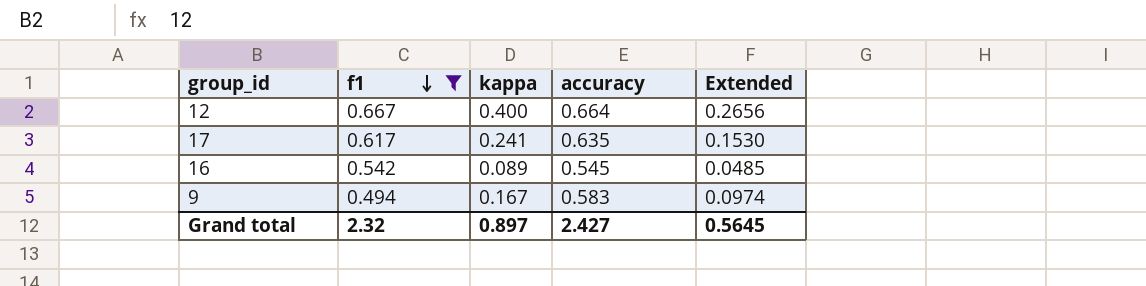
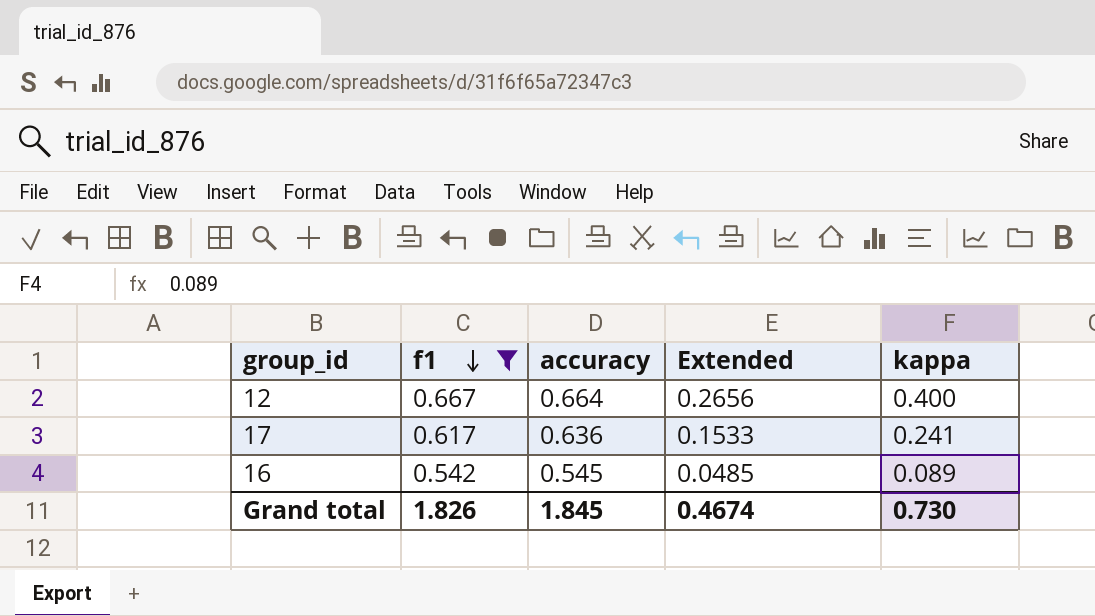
column kappa | position: 3 -> 5
row 9: 0.494 | 0.167 | 0.583 | 0.0974 -> none
17 | accuracy: 0.635 -> 0.636
17 | Extended: 0.1530 -> 0.1533
Grand total | f1: 2.32 -> 1.826
Grand total | accuracy: 2.427 -> 1.845
Grand total | Extended: 0.5645 -> 0.4674
Grand total | kappa: 0.897 -> 0.730

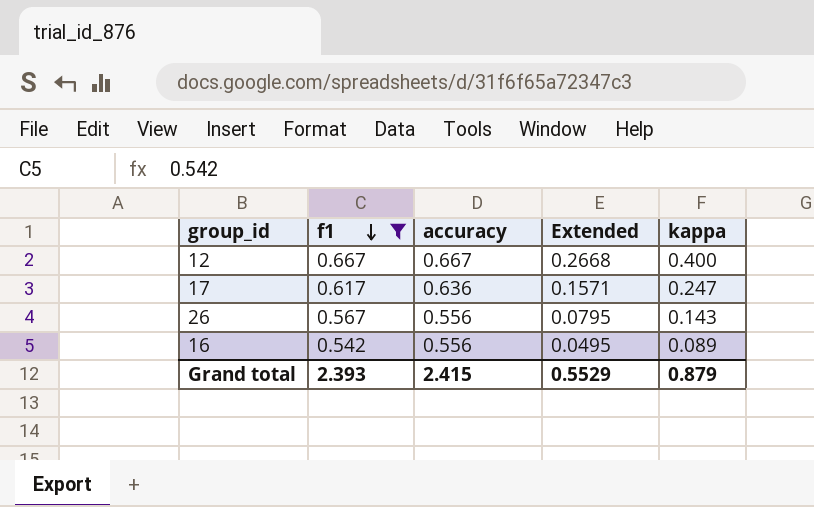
12 | accuracy: 0.664 -> 0.667
12 | Extended: 0.2656 -> 0.2668
17 | Extended: 0.1533 -> 0.1571
17 | kappa: 0.241 -> 0.247
row 26: none -> 0.567 | 0.556 | 0.0795 | 0.143
16 | accuracy: 0.545 -> 0.556
16 | Extended: 0.0485 -> 0.0495
Grand total | f1: 1.826 -> 2.393
Grand total | accuracy: 1.845 -> 2.415
Grand total | Extended: 0.4674 -> 0.5529
Grand total | kappa: 0.730 -> 0.879

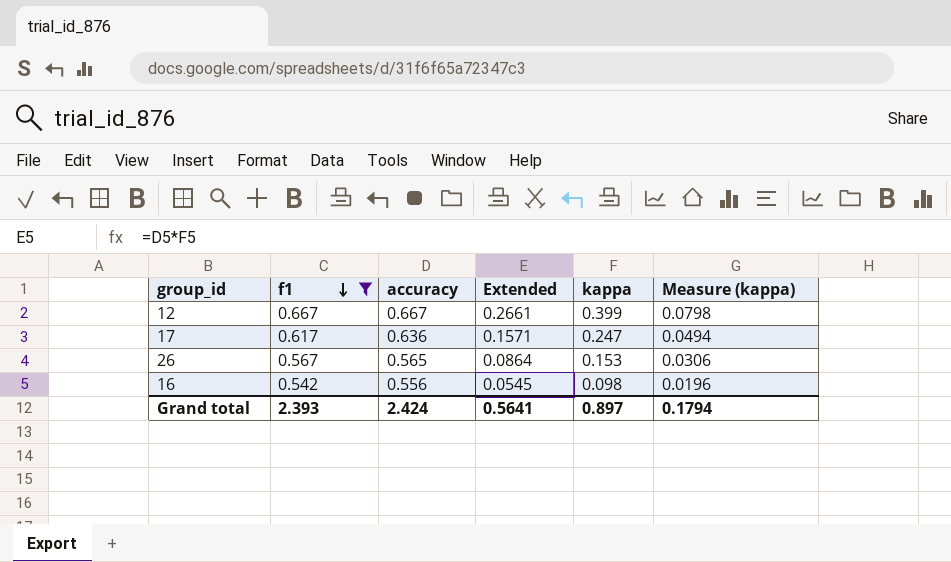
column Measure (kappa) | formula: none -> [kappa] * 0.2
12 | Extended: 0.2668 -> 0.2661
12 | kappa: 0.400 -> 0.399
26 | accuracy: 0.556 -> 0.565
26 | Extended: 0.0795 -> 0.0864
26 | kappa: 0.143 -> 0.153
16 | Extended: 0.0495 -> 0.0545
16 | kappa: 0.089 -> 0.098
Grand total | accuracy: 2.415 -> 2.424
Grand total | Extended: 0.5529 -> 0.5641
Grand total | kappa: 0.879 -> 0.897

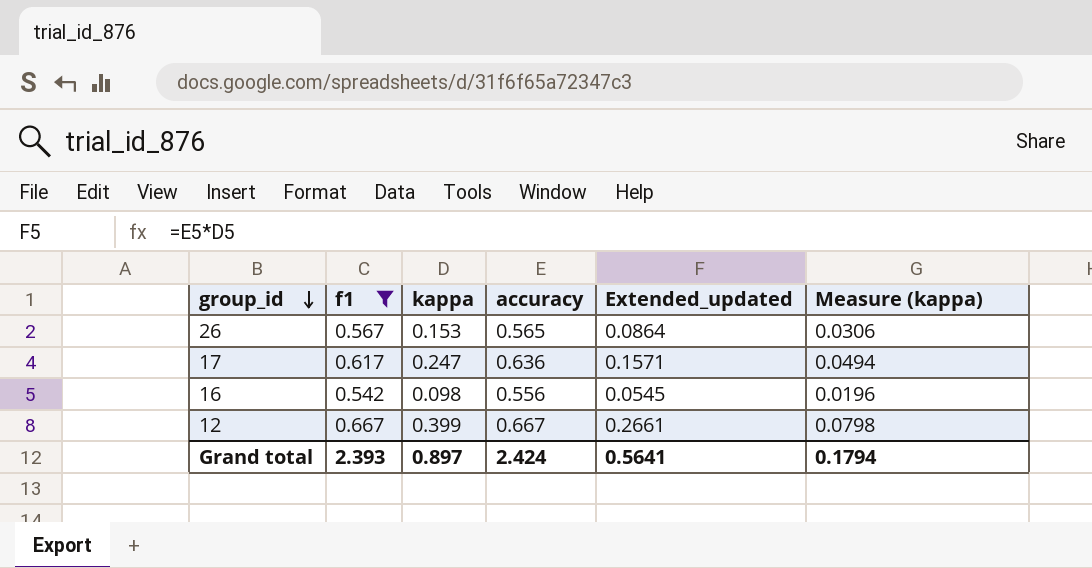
row order: f1 descending -> group_id descending
column kappa | position: 5 -> 3
column name: Extended -> Extended_updated

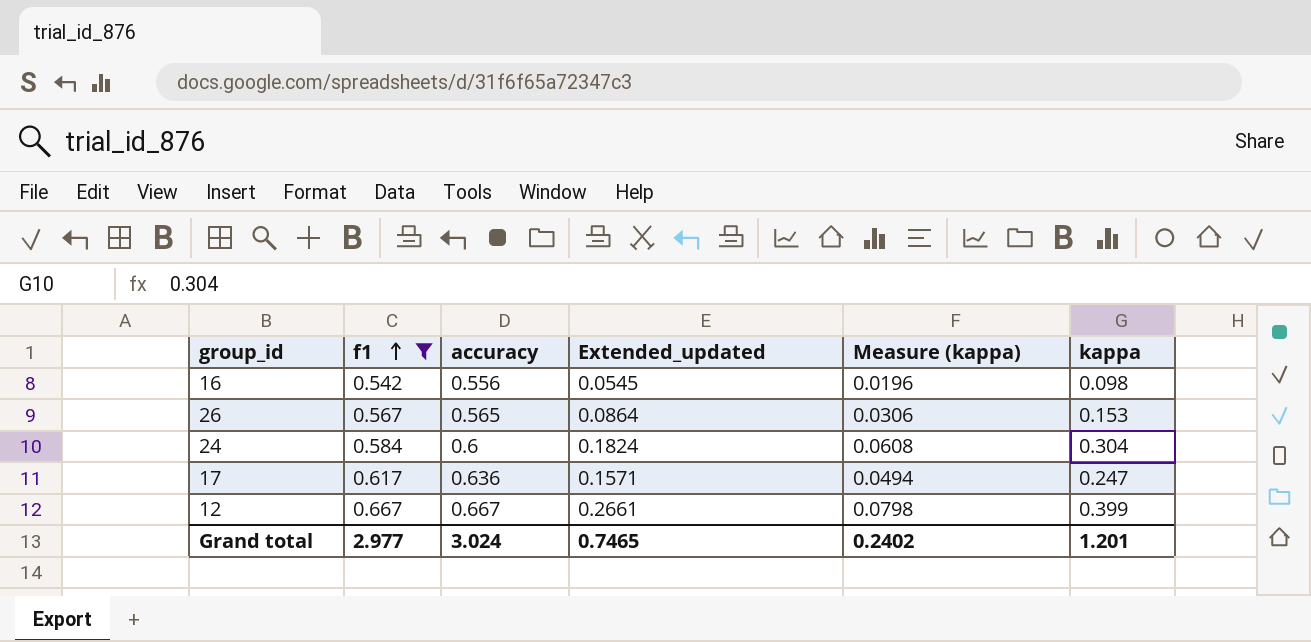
row order: group_id descending -> f1 ascending
column kappa | position: 3 -> 6
row 24: none -> 0.584 | 0.6 | 0.1824 | 0.0608 | 0.304
Grand total | f1: 2.393 -> 2.977
Grand total | accuracy: 2.424 -> 3.024
Grand total | Extended_updated: 0.5641 -> 0.7465
Grand total | Measure (kappa): 0.1794 -> 0.2402
Grand total | kappa: 0.897 -> 1.201

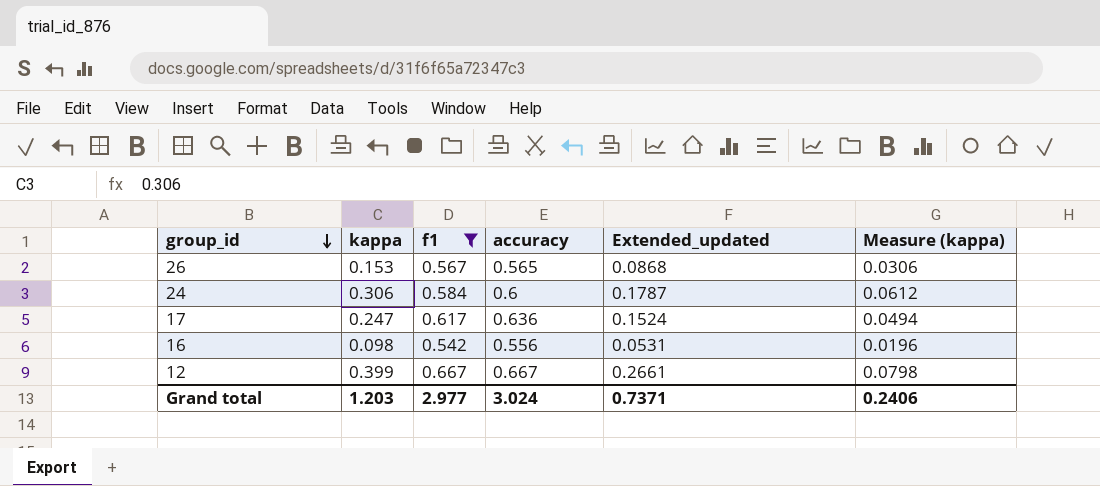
row order: f1 ascending -> group_id descending
column kappa | position: 6 -> 2
column Extended_updated | formula: [accuracy] * [kappa] -> [kappa] * [f1]
24 | kappa: 0.304 -> 0.306
24 | Measure (kappa): 0.0608 -> 0.0612
Grand total | kappa: 1.201 -> 1.203
Grand total | Extended_updated: 0.7465 -> 0.7371
Grand total | Measure (kappa): 0.2402 -> 0.2406

